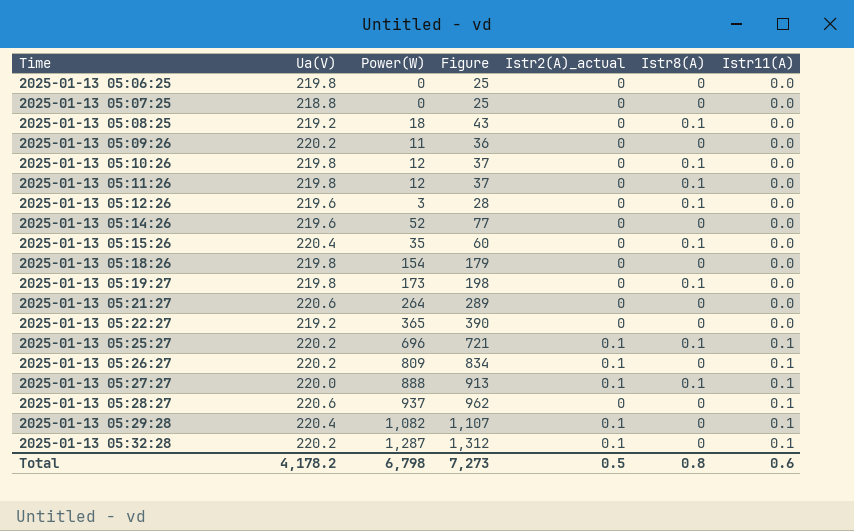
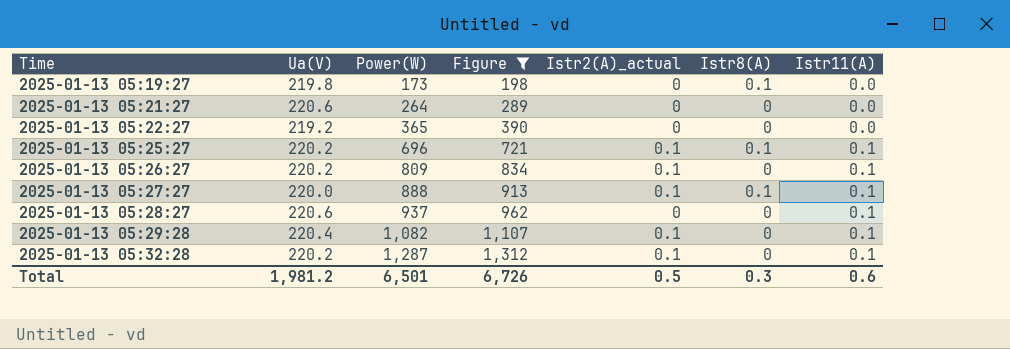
filter: none -> Figure >= 198
Total | Ua(V): 4,178.2 -> 1,981.2
Total | Power(W): 6,798 -> 6,501
Total | Figure: 7,273 -> 6,726
Total | Istr8(A): 0.8 -> 0.3

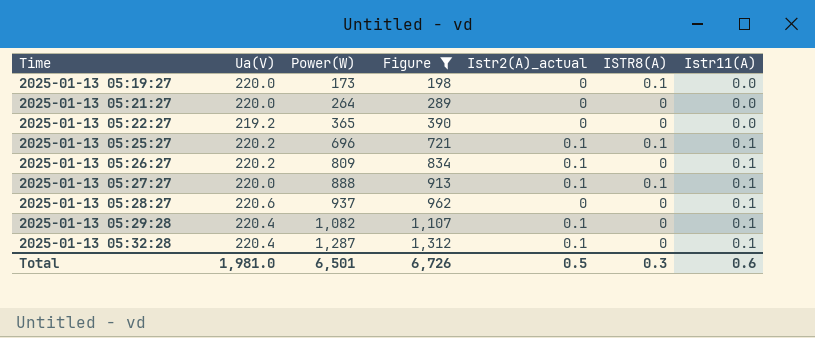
column name: Istr8(A) -> ISTR8(A)
2025-01-13 05:19:27 | Ua(V): 219.8 -> 220.0
2025-01-13 05:21:27 | Ua(V): 220.6 -> 220.0
2025-01-13 05:32:28 | Ua(V): 220.2 -> 220.4
Total | Ua(V): 1,981.2 -> 1,981.0

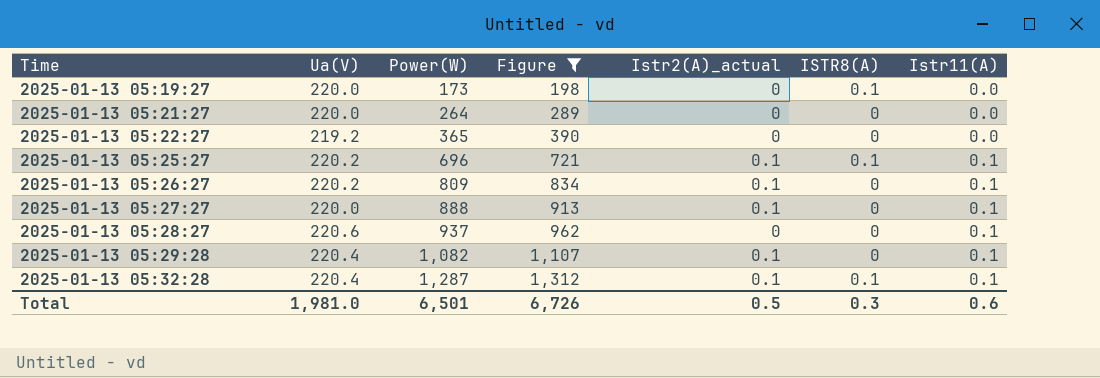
2025-01-13 05:27:27 | ISTR8(A): 0.1 -> 0
2025-01-13 05:32:28 | ISTR8(A): 0 -> 0.1

